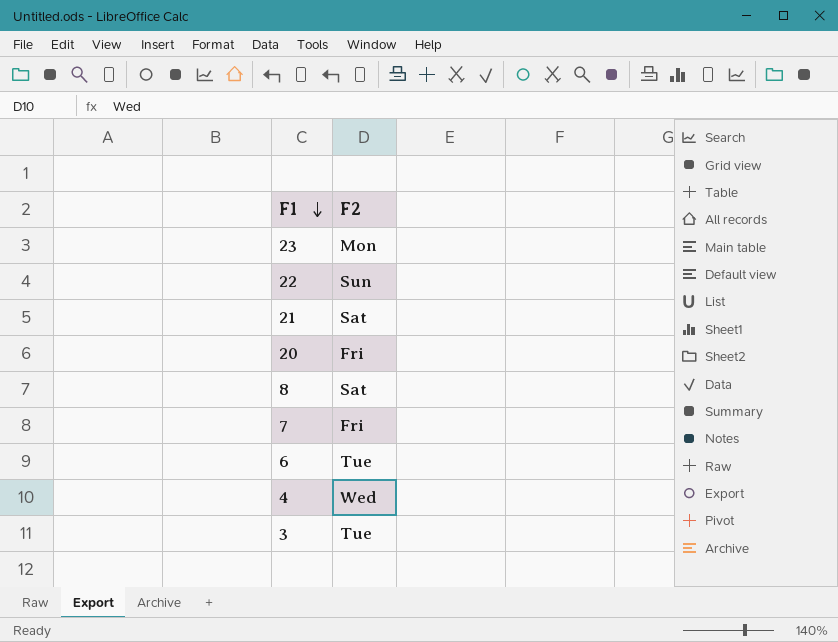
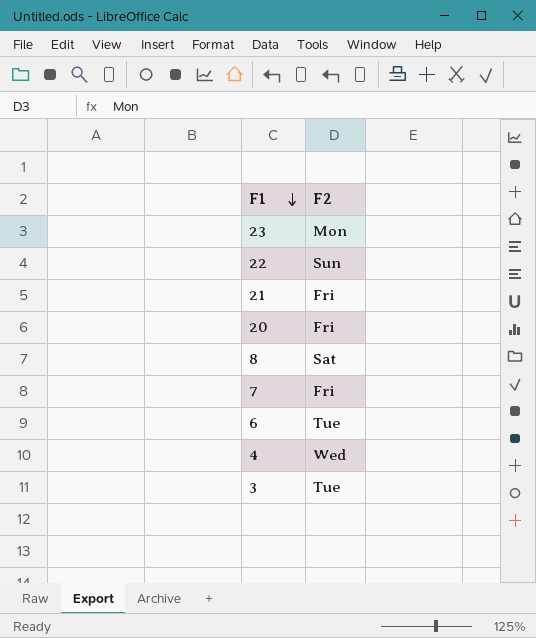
21 | F2: Sat -> Fri

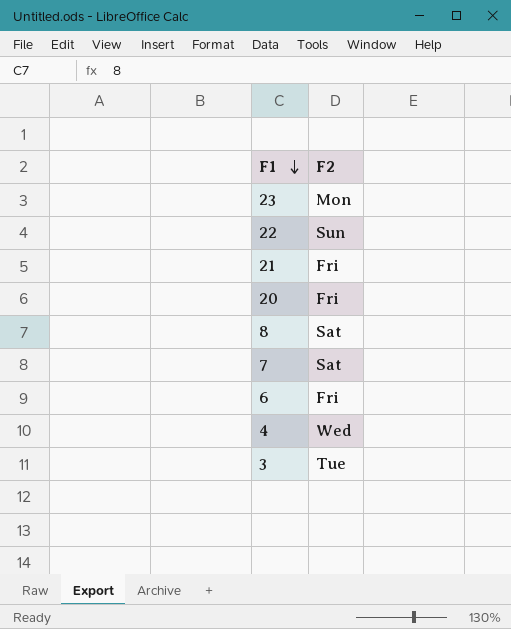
7 | F2: Fri -> Sat
6 | F2: Tue -> Fri

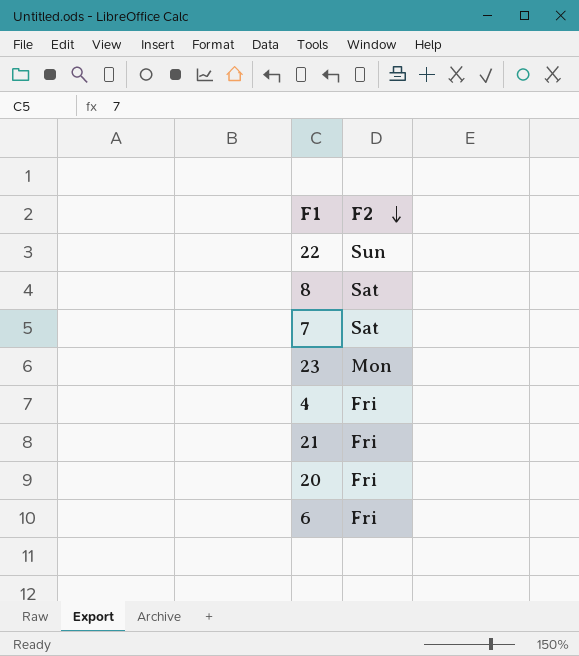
row order: F1 descending -> F2 descending
row 3: Tue -> none
4 | F2: Wed -> Fri

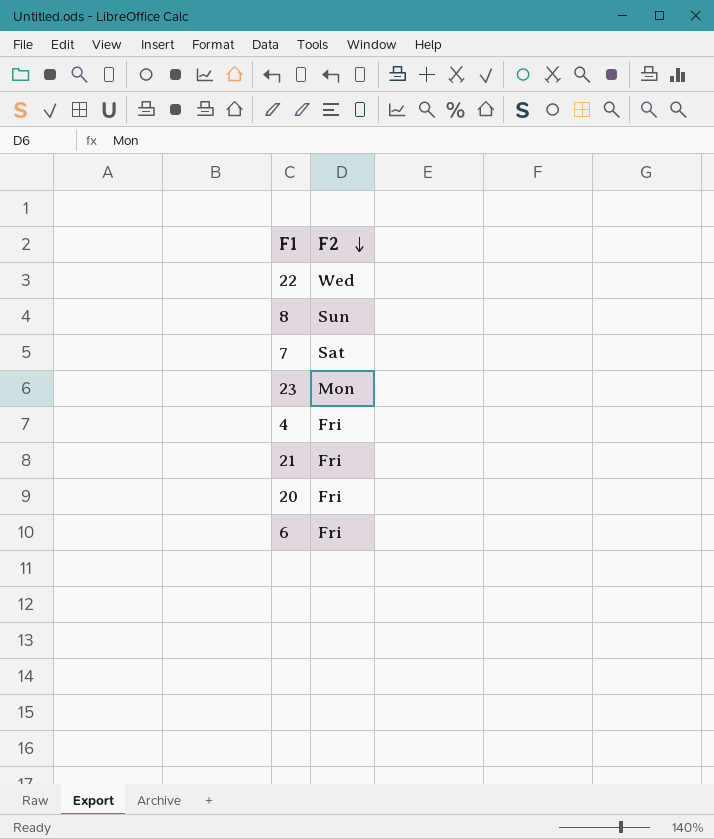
22 | F2: Sun -> Wed
8 | F2: Sat -> Sun

